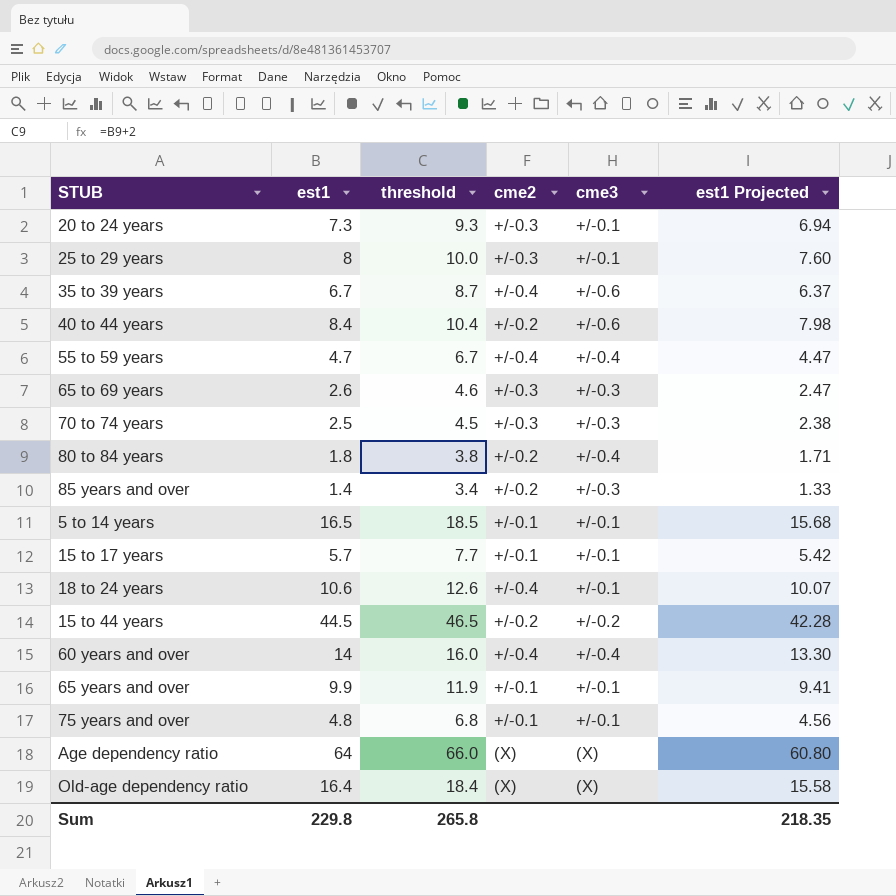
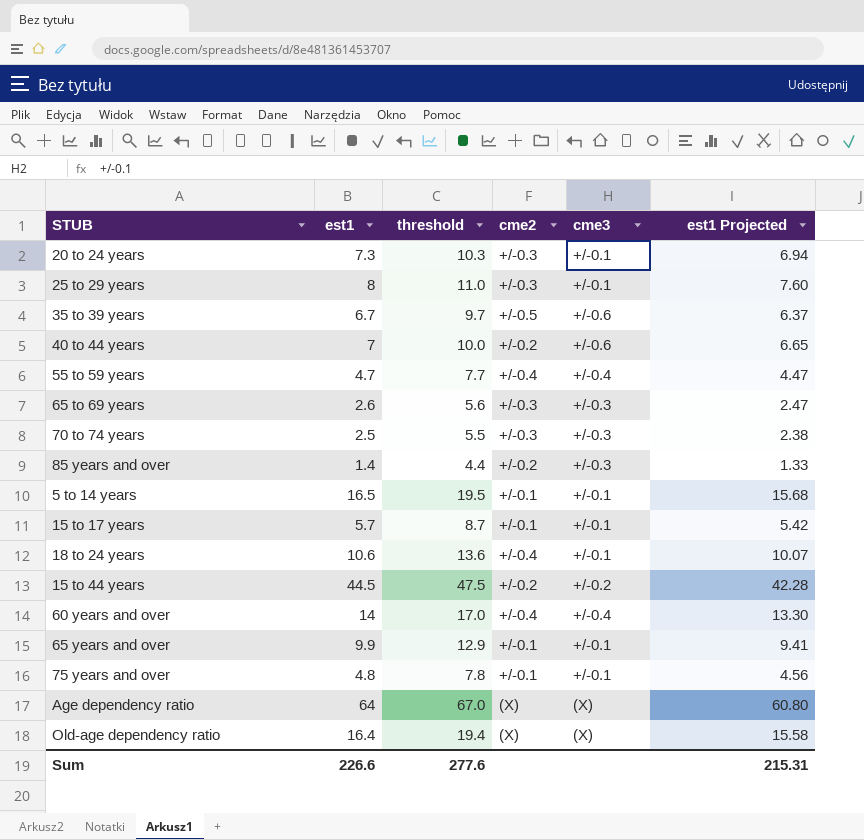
column threshold | formula: [est1] + 2 -> [est1] + 3
row 80 to 84 years: 1.8 | 3.8 | +/-0.2 | +/-0.4 | 1.71 -> none
35 to 39 years | cme2: +/-0.4 -> +/-0.5
40 to 44 years | est1: 8.4 -> 7
40 to 44 years | est1 Projected: 7.98 -> 6.65
Sum | est1: 229.8 -> 226.6
Sum | threshold: 265.8 -> 277.6
Sum | est1 Projected: 218.35 -> 215.31

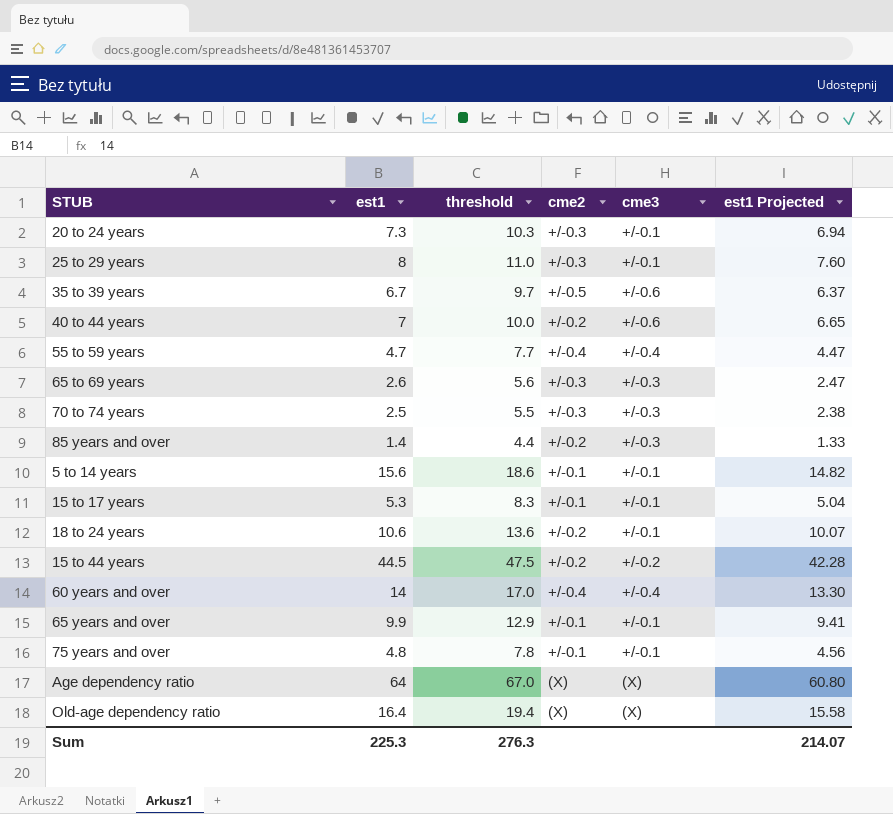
5 to 14 years | est1: 16.5 -> 15.6
5 to 14 years | threshold: 19.5 -> 18.6
5 to 14 years | est1 Projected: 15.68 -> 14.82
15 to 17 years | est1: 5.7 -> 5.3
15 to 17 years | threshold: 8.7 -> 8.3
15 to 17 years | est1 Projected: 5.42 -> 5.04
18 to 24 years | cme2: +/-0.4 -> +/-0.2
Sum | est1: 226.6 -> 225.3
Sum | threshold: 277.6 -> 276.3
Sum | est1 Projected: 215.31 -> 214.07

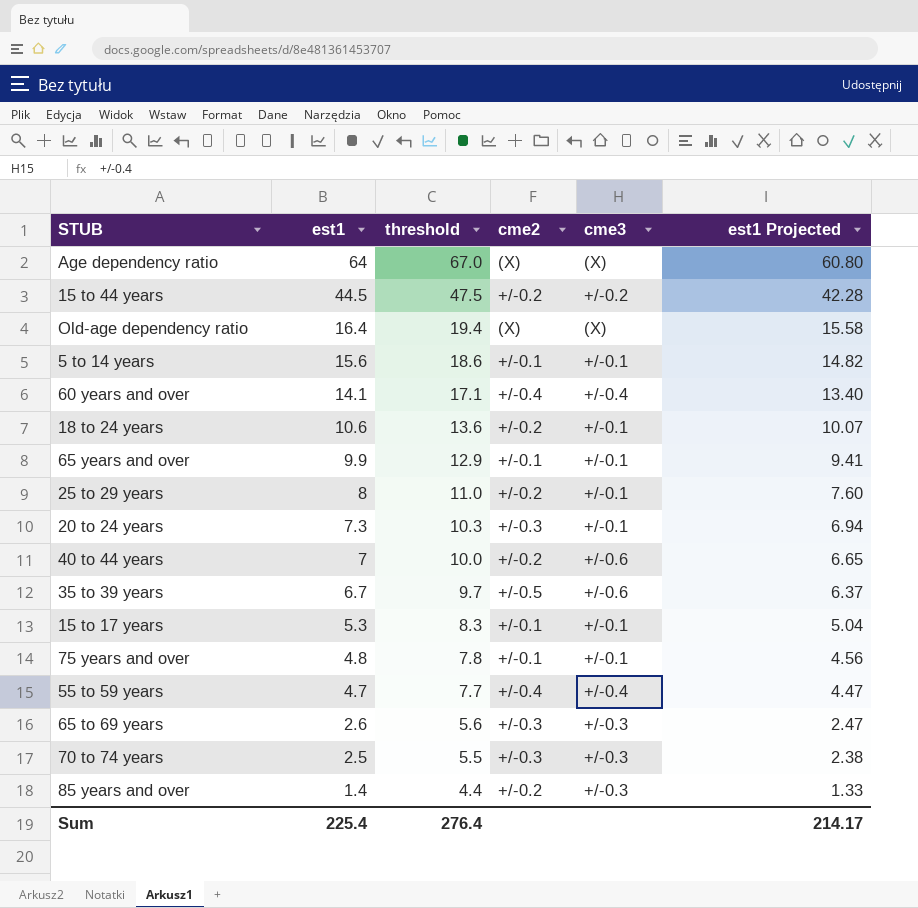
row order: none -> est1 descending
60 years and over | est1: 14 -> 14.1
60 years and over | threshold: 17.0 -> 17.1
60 years and over | est1 Projected: 13.30 -> 13.40
25 to 29 years | cme2: +/-0.3 -> +/-0.2
Sum | est1: 225.3 -> 225.4
Sum | threshold: 276.3 -> 276.4
Sum | est1 Projected: 214.07 -> 214.17

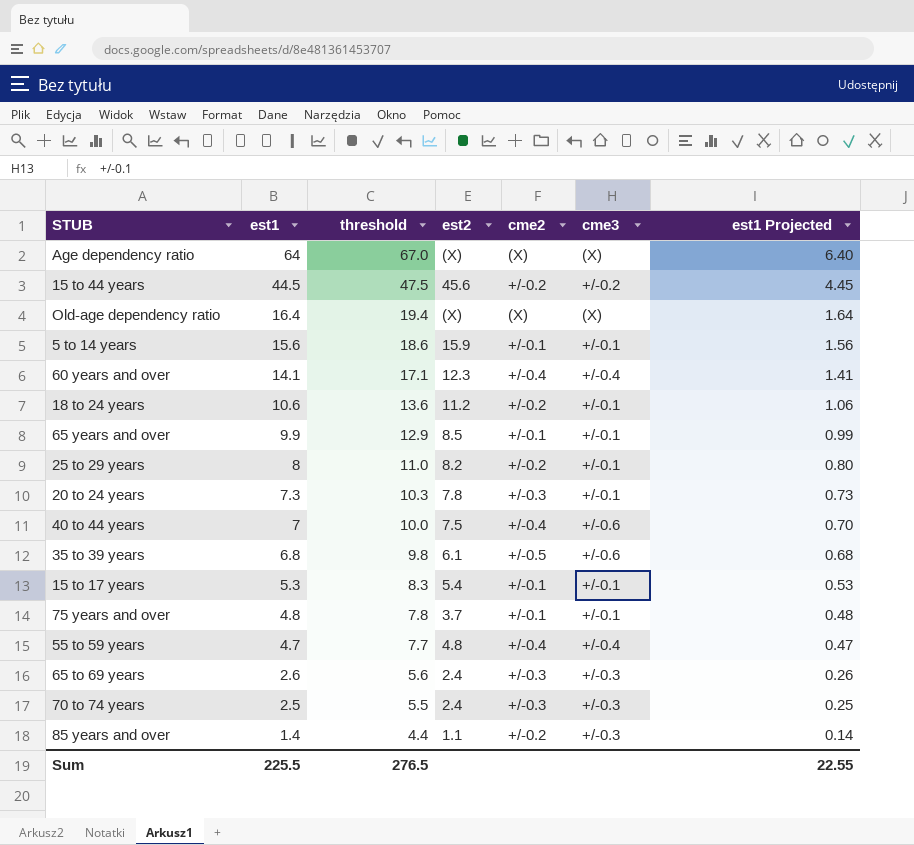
column est2 | position: none -> 4
column est1 Projected | formula: [est1] * 0.95 -> [est1] * 0.1
40 to 44 years | cme2: +/-0.2 -> +/-0.4
35 to 39 years | est1: 6.7 -> 6.8
35 to 39 years | threshold: 9.7 -> 9.8
Sum | est1: 225.4 -> 225.5
Sum | threshold: 276.4 -> 276.5
Sum | est1 Projected: 214.17 -> 22.55

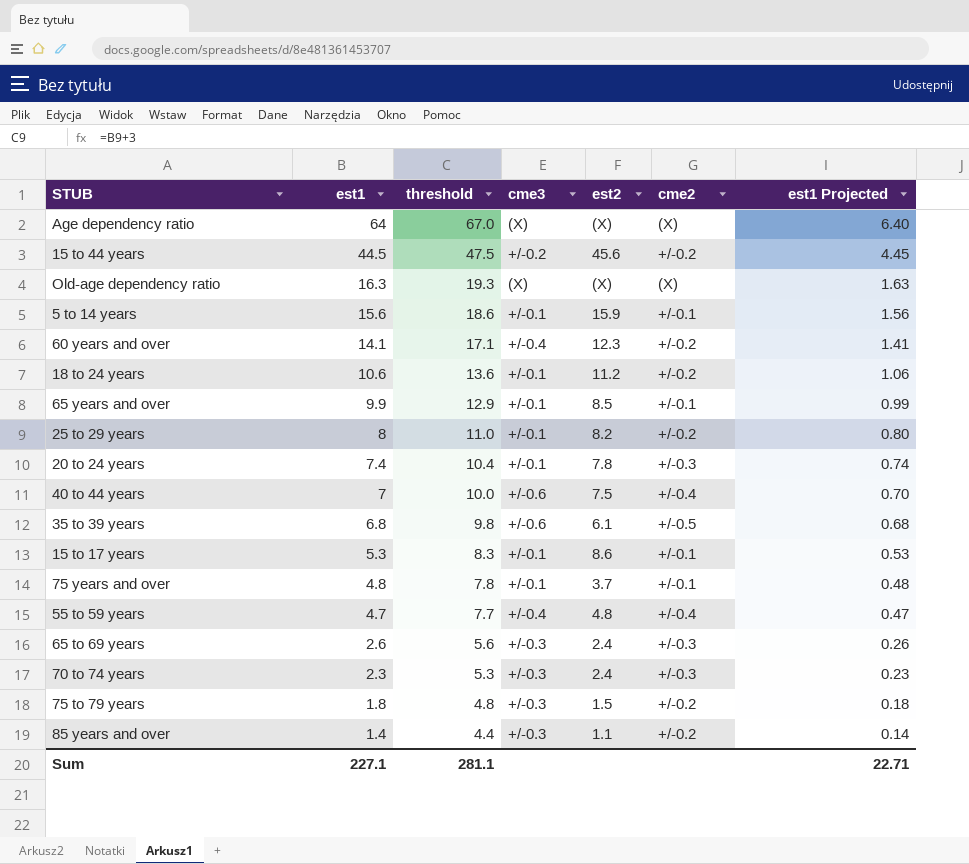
column cme3 | position: 6 -> 4
Old-age dependency ratio | est1: 16.4 -> 16.3
Old-age dependency ratio | threshold: 19.4 -> 19.3
Old-age dependency ratio | est1 Projected: 1.64 -> 1.63
60 years and over | cme2: +/-0.4 -> +/-0.2
20 to 24 years | est1: 7.3 -> 7.4
20 to 24 years | threshold: 10.3 -> 10.4
20 to 24 years | est1 Projected: 0.73 -> 0.74
15 to 17 years | est2: 5.4 -> 8.6
70 to 74 years | est1: 2.5 -> 2.3
70 to 74 years | threshold: 5.5 -> 5.3
70 to 74 years | est1 Projected: 0.25 -> 0.23
row 75 to 79 years: none -> 1.8 | 4.8 | +/-0.3 | 1.5 | +/-0.2 | 0.18
Sum | est1: 225.5 -> 227.1
Sum | threshold: 276.5 -> 281.1
Sum | est1 Projected: 22.55 -> 22.71

